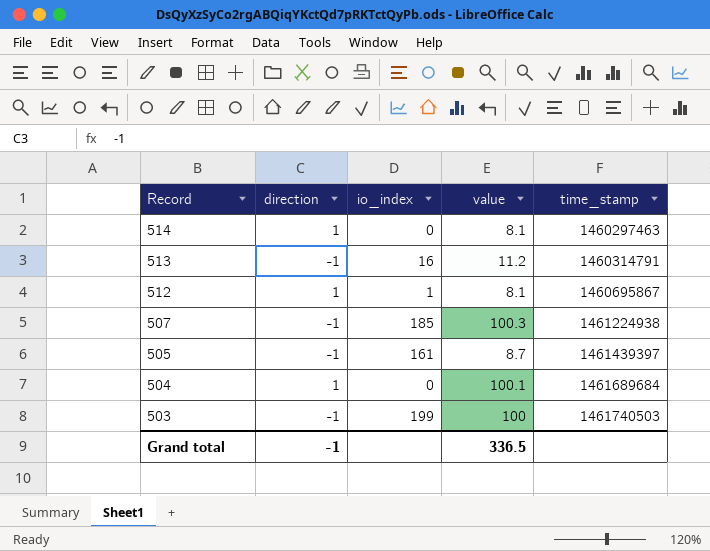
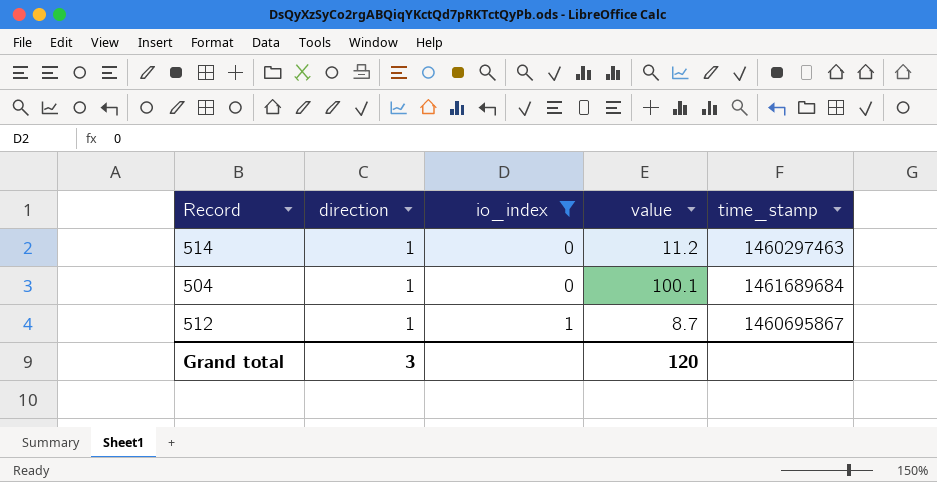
filter: none -> io_index <= 1
row order: Record descending -> io_index ascending
514 | value: 8.1 -> 11.2
512 | value: 8.1 -> 8.7
Grand total | direction: -1 -> 3
Grand total | value: 336.5 -> 120

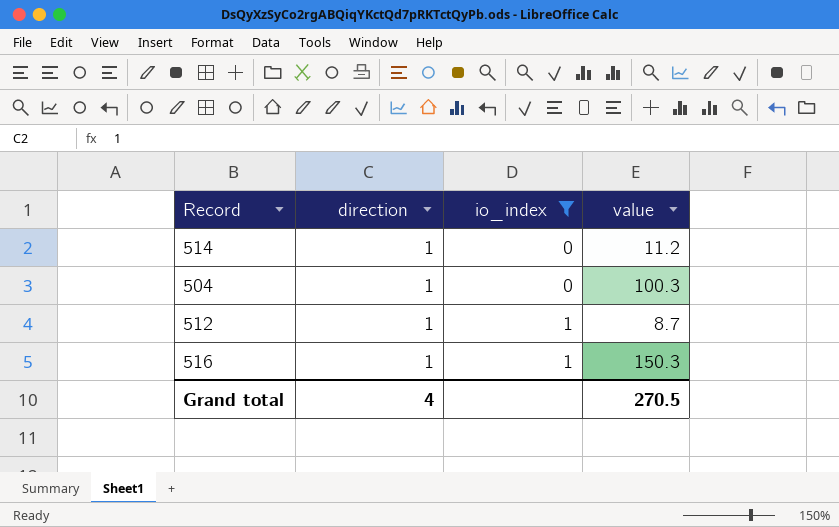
column time_stamp | position: 5 -> none
504 | value: 100.1 -> 100.3
row 516: none -> 1 | 1 | 150.3
Grand total | direction: 3 -> 4
Grand total | value: 120 -> 270.5

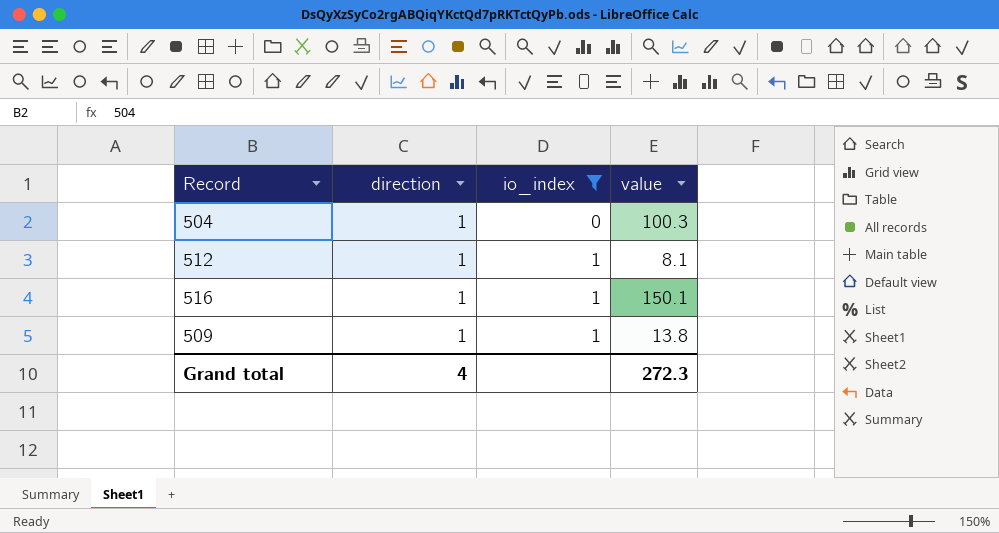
row 514: 1 | 0 | 11.2 -> none
512 | value: 8.7 -> 8.1
516 | value: 150.3 -> 150.1
row 509: none -> 1 | 1 | 13.8
Grand total | value: 270.5 -> 272.3

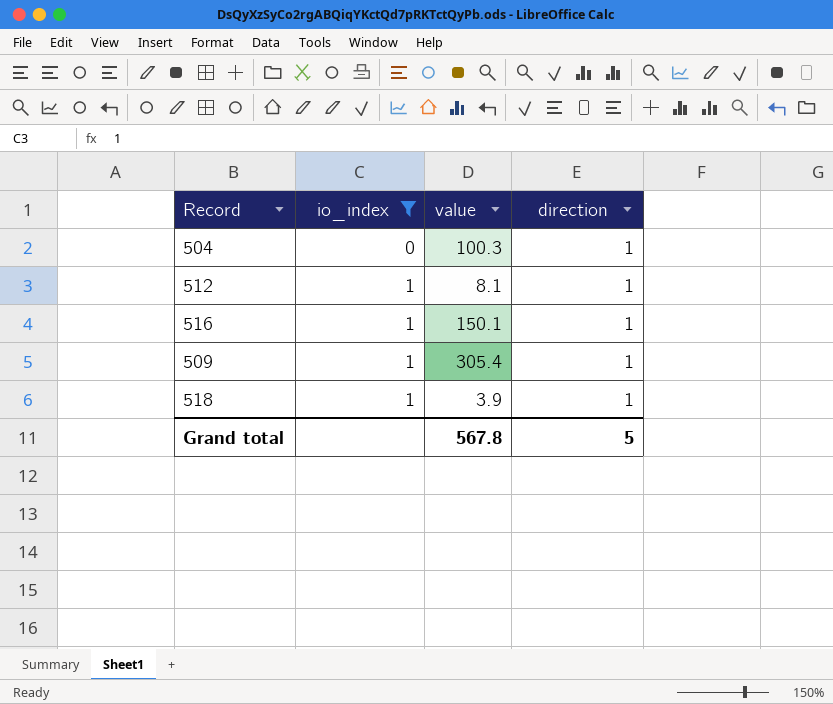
column direction | position: 2 -> 4
509 | value: 13.8 -> 305.4
row 518: none -> 1 | 3.9 | 1
Grand total | value: 272.3 -> 567.8
Grand total | direction: 4 -> 5

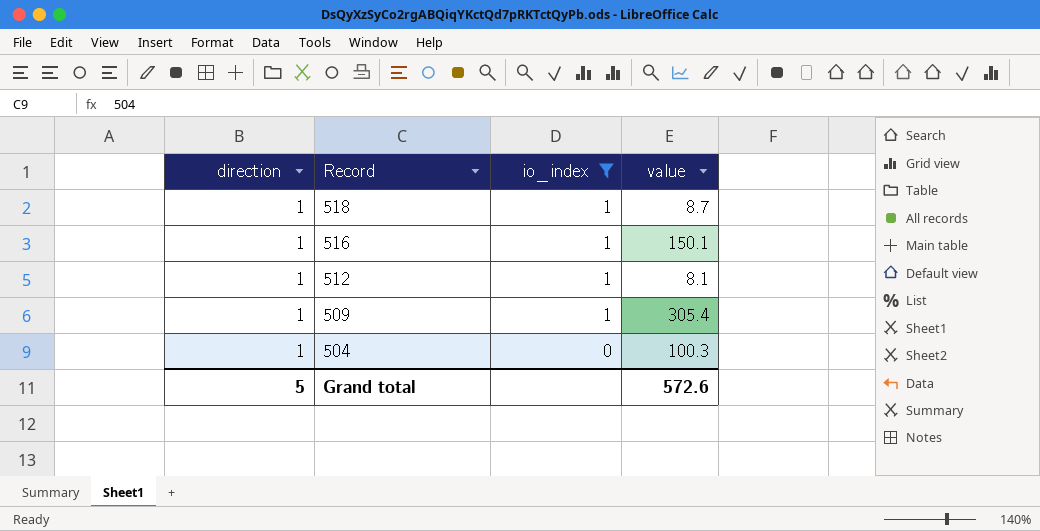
row order: io_index ascending -> Record descending
column direction | position: 4 -> 1
518 | value: 3.9 -> 8.7
Grand total | value: 567.8 -> 572.6

